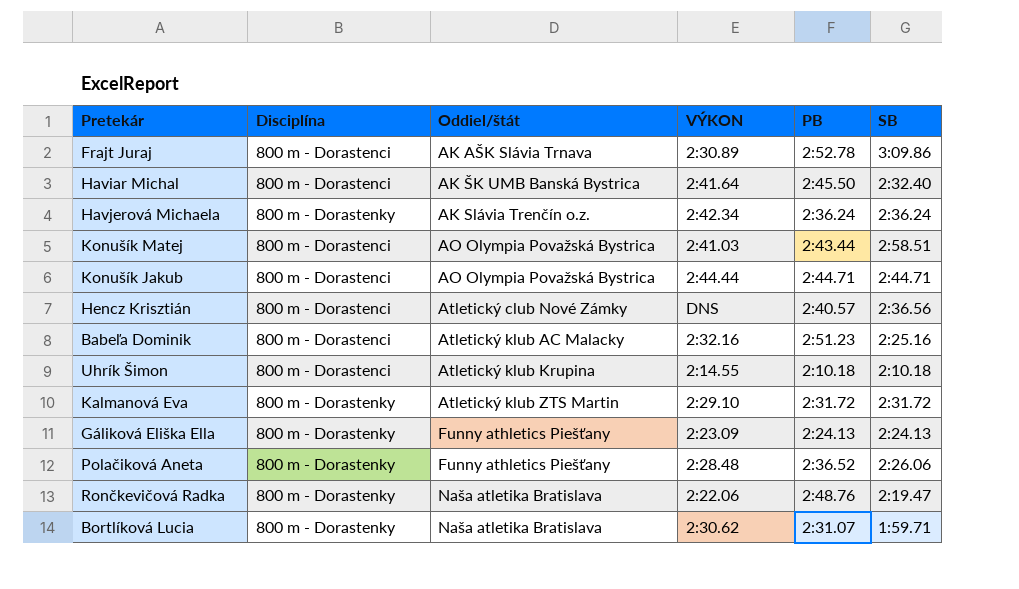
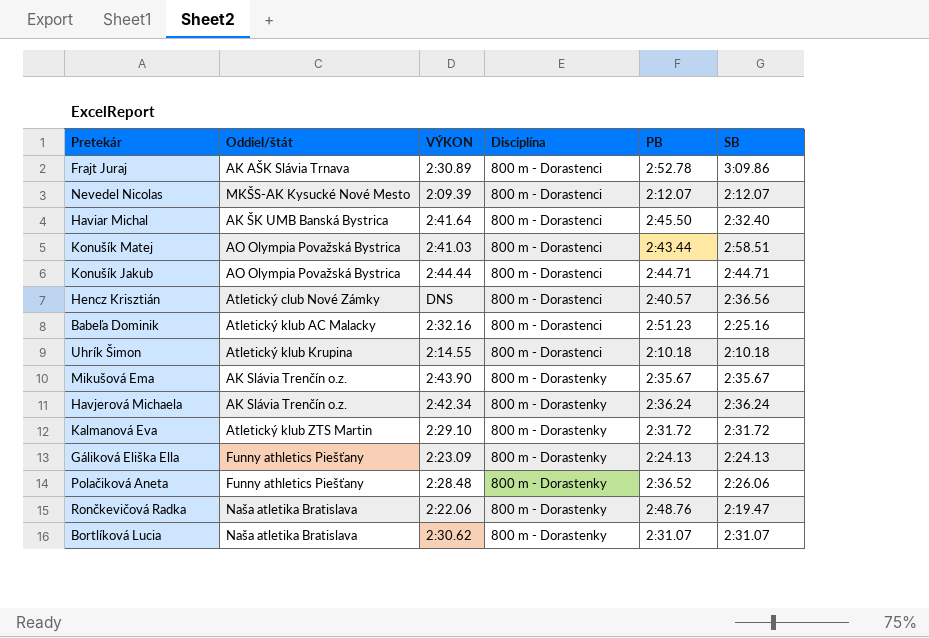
row order: Oddiel/štát ascending -> Disciplína ascending
column Disciplína | position: 2 -> 4
row Nevedel Nicolas: none -> MKŠS-AK Kysucké Nové Mesto | 2:09.39 | 800 m - Dorastenci | 2:12.07 | 2:12.07
row Mikušová Ema: none -> AK Slávia Trenčín o.z. | 2:43.90 | 800 m - Dorastenky | 2:35.67 | 2:35.67
Bortlíková Lucia | SB: 1:59.71 -> 2:31.07

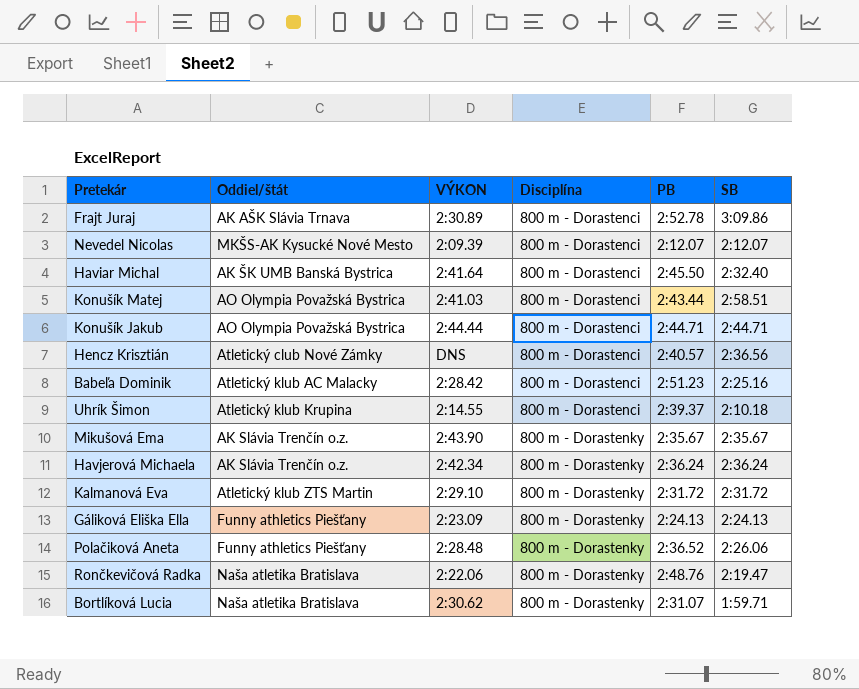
Babeľa Dominik | VÝKON: 2:32.16 -> 2:28.42
Uhrík Šimon | PB: 2:10.18 -> 2:39.37
Bortlíková Lucia | SB: 2:31.07 -> 1:59.71

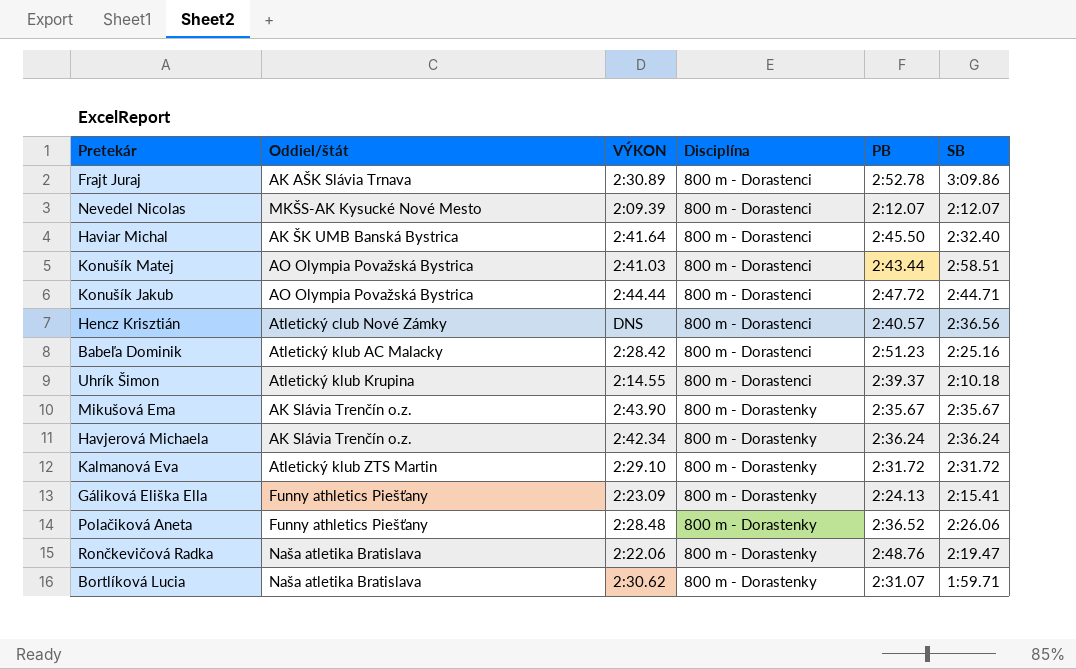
Konušík Jakub | PB: 2:44.71 -> 2:47.72
Gáliková Eliška Ella | SB: 2:24.13 -> 2:15.41

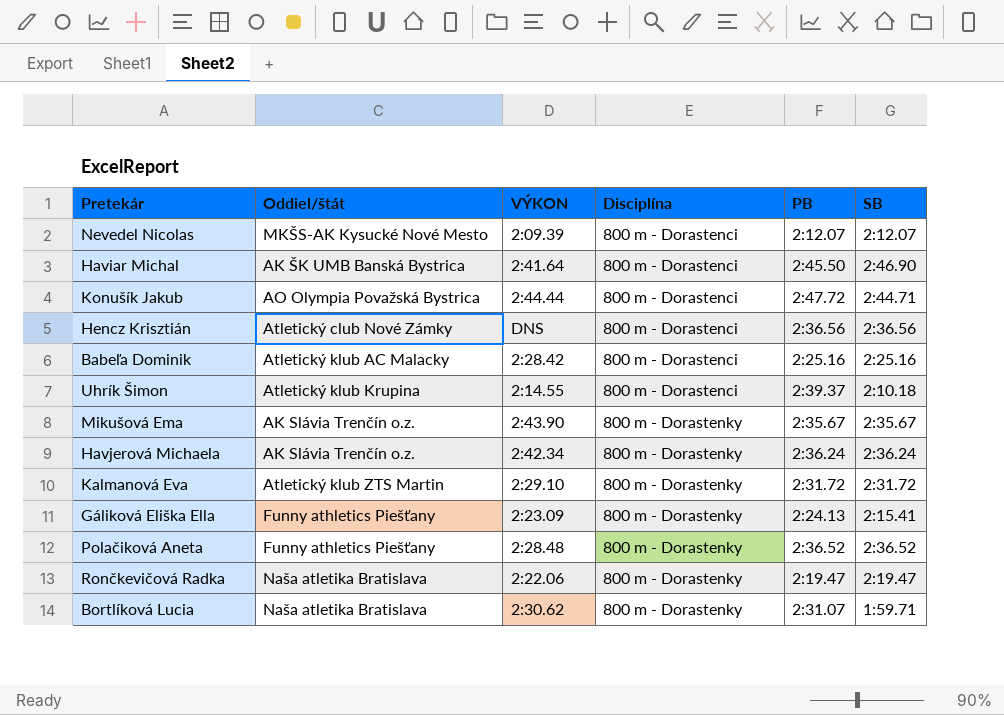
row Frajt Juraj: AK AŠK Slávia Trnava | 2:30.89 | 800 m - Dorastenci | 2:52.78 | 3:09.86 -> none
row Konušík Matej: AO Olympia Považská Bystrica | 2:41.03 | 800 m - Dorastenci | 2:43.44 | 2:58.51 -> none
Haviar Michal | SB: 2:32.40 -> 2:46.90
Hencz Krisztián | PB: 2:40.57 -> 2:36.56
Babeľa Dominik | PB: 2:51.23 -> 2:25.16
Polačiková Aneta | SB: 2:26.06 -> 2:36.52
Rončkevičová Radka | PB: 2:48.76 -> 2:19.47

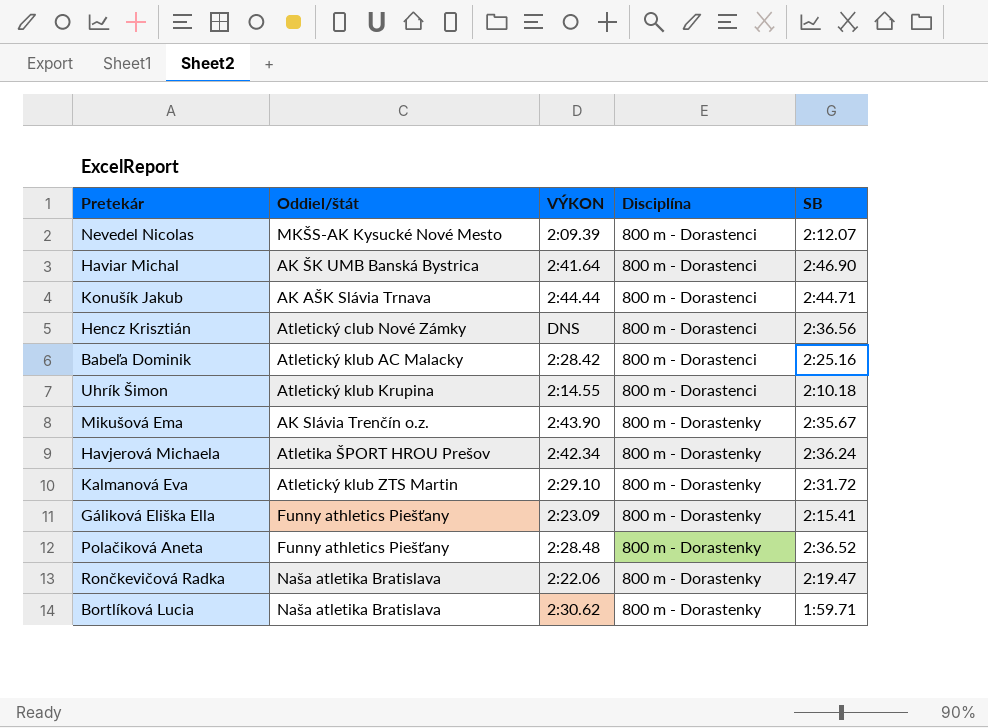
column PB | position: 5 -> none
Konušík Jakub | Oddiel/štát: AO Olympia Považská Bystrica -> AK AŠK Slávia Trnava
Havjerová Michaela | Oddiel/štát: AK Slávia Trenčín o.z. -> Atletika ŠPORT HROU Prešov

